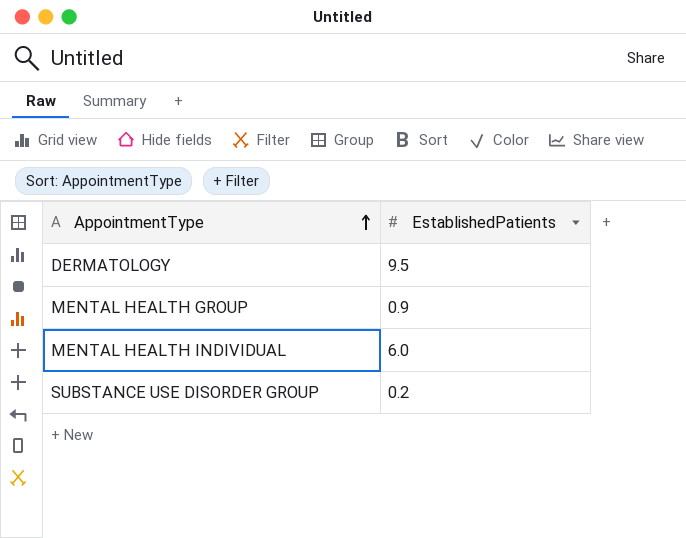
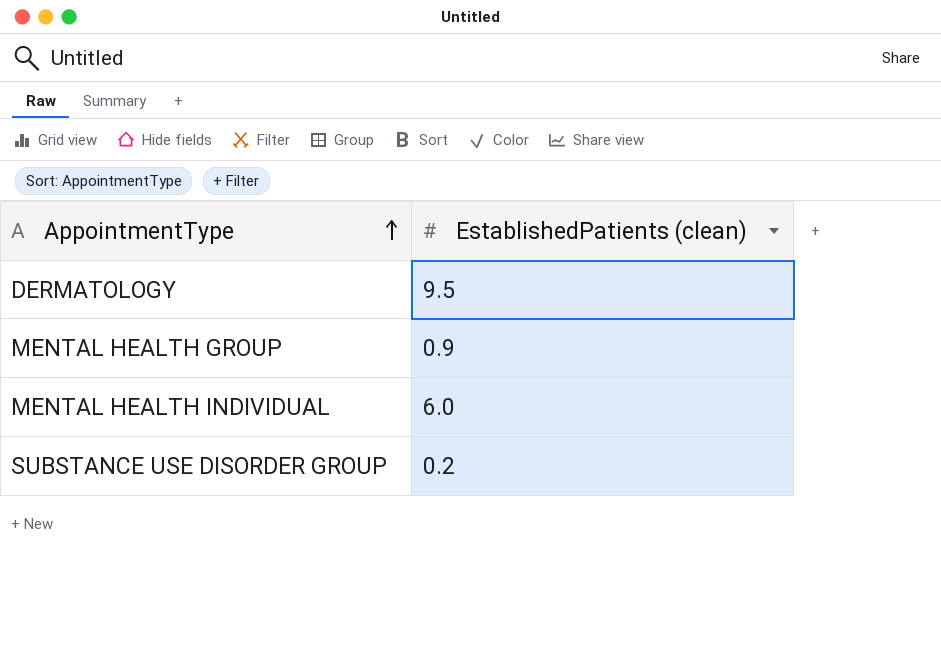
column name: EstablishedPatients -> EstablishedPatients (clean)

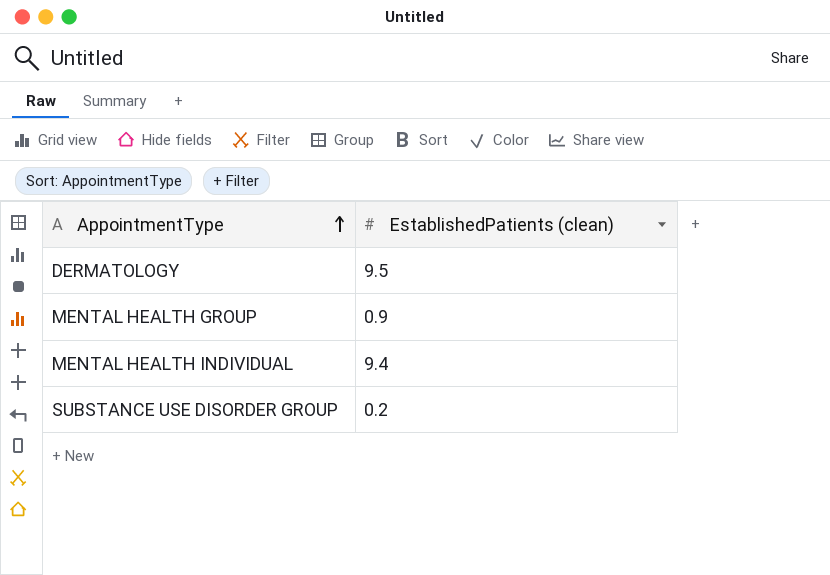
MENTAL HEALTH INDIVIDUAL | EstablishedPatients (clean): 6.0 -> 9.4

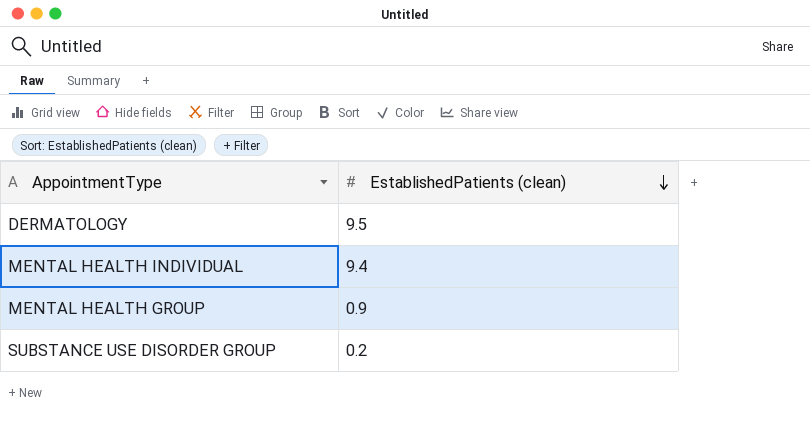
row order: AppointmentType ascending -> EstablishedPatients (clean) descending

